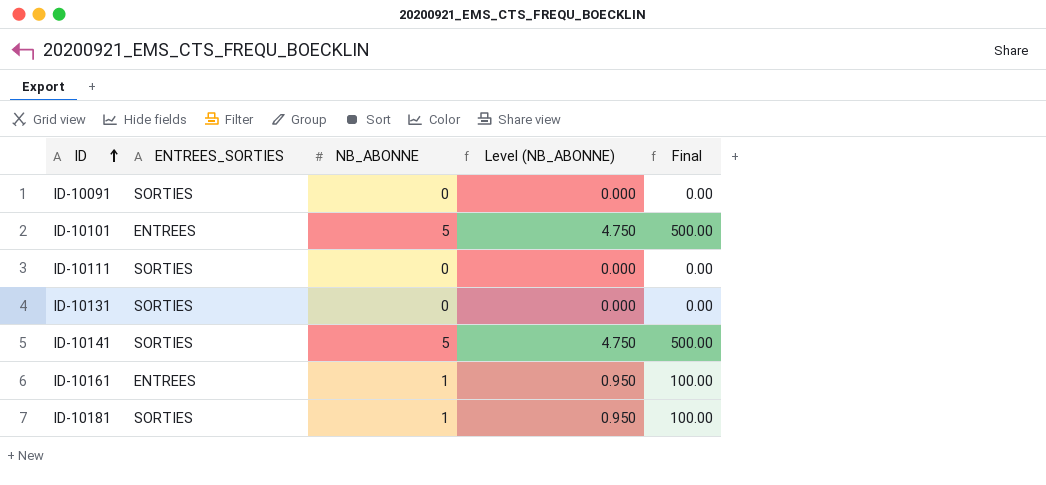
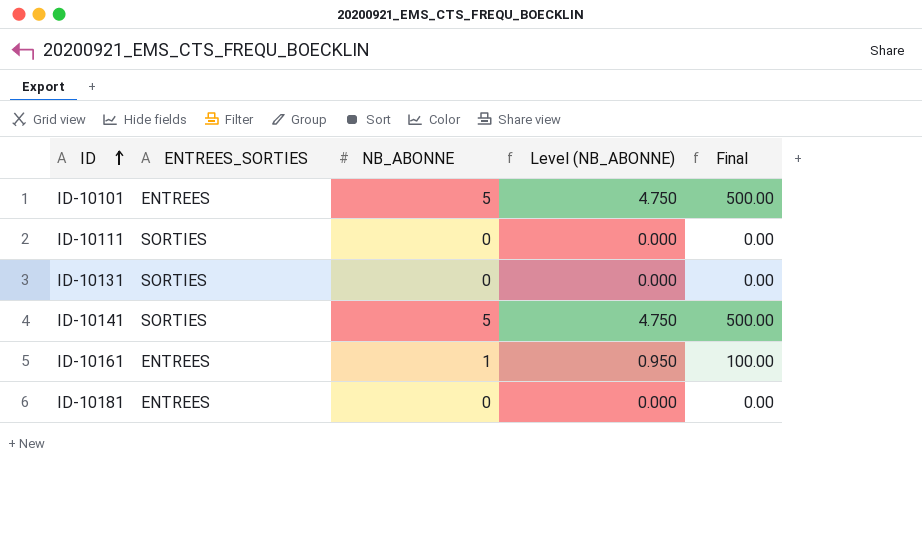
row ID-10091: SORTIES | 0 | 0.000 | 0.00 -> none
ID-10181 | ENTREES_SORTIES: SORTIES -> ENTREES
ID-10181 | NB_ABONNE: 1 -> 0
ID-10181 | Level (NB_ABONNE): 0.950 -> 0.000
ID-10181 | Final: 100.00 -> 0.00

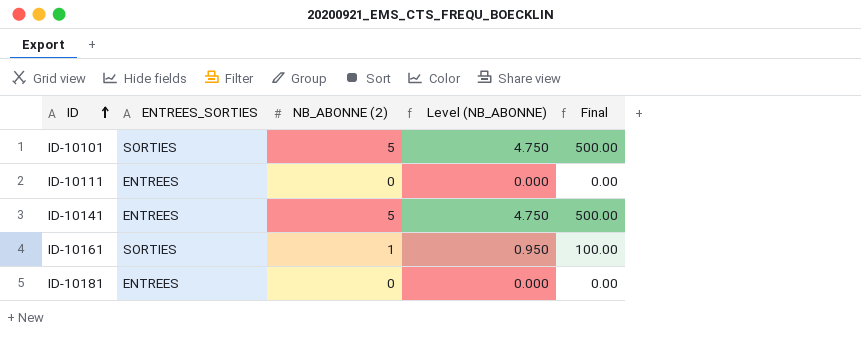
column name: NB_ABONNE -> NB_ABONNE (2)
row ID-10131: SORTIES | 0 | 0.000 | 0.00 -> none
ID-10101 | ENTREES_SORTIES: ENTREES -> SORTIES
ID-10111 | ENTREES_SORTIES: SORTIES -> ENTREES
ID-10141 | ENTREES_SORTIES: SORTIES -> ENTREES
ID-10161 | ENTREES_SORTIES: ENTREES -> SORTIES

